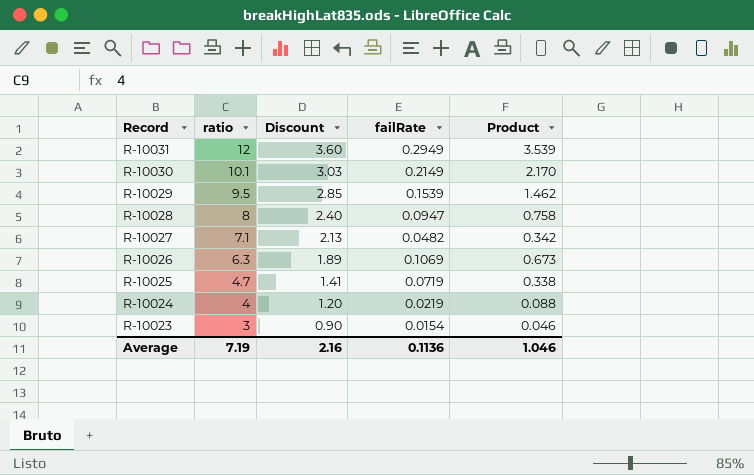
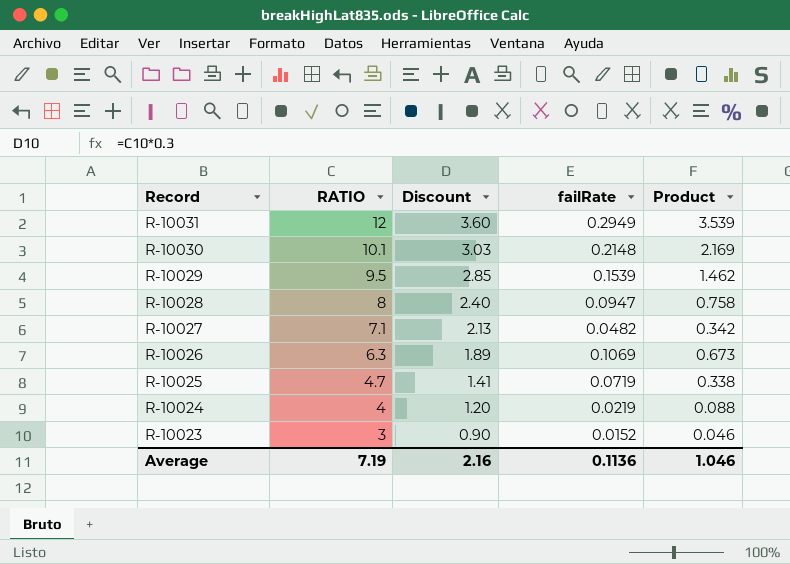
column name: ratio -> RATIO
R-10030 | failRate: 0.2149 -> 0.2148
R-10030 | Product: 2.170 -> 2.169
R-10023 | failRate: 0.0154 -> 0.0152

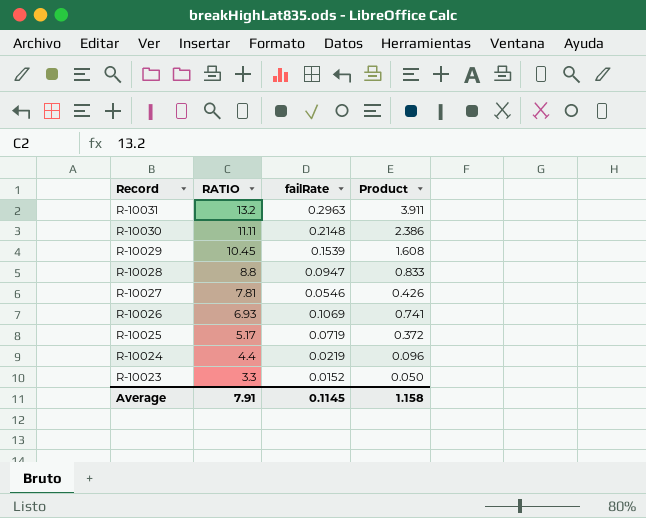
column Discount | formula: [RATIO] * 0.3 -> none
R-10031 | RATIO: 12 -> 13.2
R-10031 | failRate: 0.2949 -> 0.2963
R-10031 | Product: 3.539 -> 3.911
R-10030 | RATIO: 10.1 -> 11.11
R-10030 | Product: 2.169 -> 2.386
R-10029 | RATIO: 9.5 -> 10.45
R-10029 | Product: 1.462 -> 1.608
R-10028 | RATIO: 8 -> 8.8
R-10028 | Product: 0.758 -> 0.833
R-10027 | RATIO: 7.1 -> 7.81
R-10027 | failRate: 0.0482 -> 0.0546
R-10027 | Product: 0.342 -> 0.426
R-10026 | RATIO: 6.3 -> 6.93
R-10026 | Product: 0.673 -> 0.741
R-10025 | RATIO: 4.7 -> 5.17
R-10025 | Product: 0.338 -> 0.372
R-10024 | RATIO: 4 -> 4.4
R-10024 | Product: 0.088 -> 0.096
R-10023 | RATIO: 3 -> 3.3
R-10023 | Product: 0.046 -> 0.050
Average | RATIO: 7.19 -> 7.91
Average | failRate: 0.1136 -> 0.1145
Average | Product: 1.046 -> 1.158

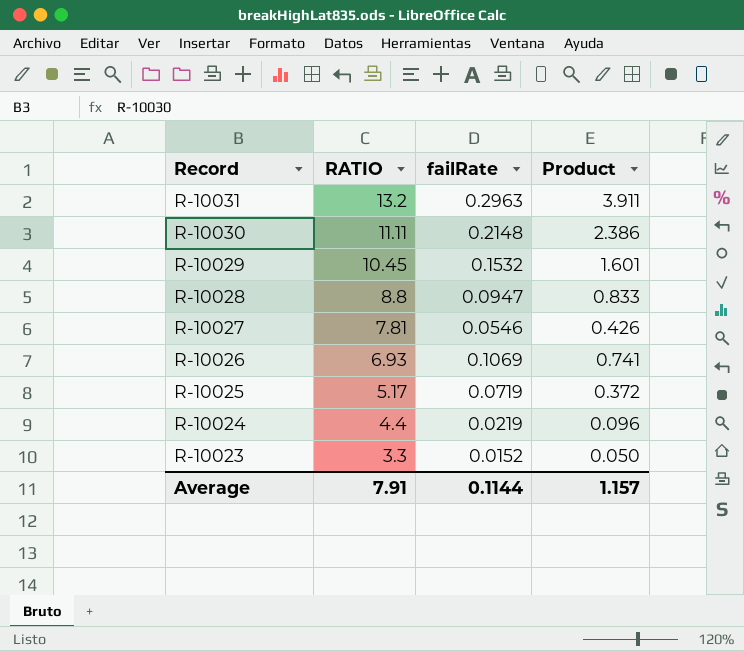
R-10029 | failRate: 0.1539 -> 0.1532
R-10029 | Product: 1.608 -> 1.601
Average | failRate: 0.1145 -> 0.1144
Average | Product: 1.158 -> 1.157

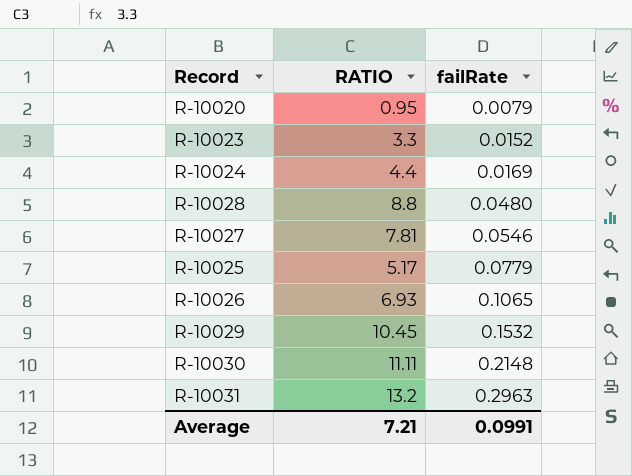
row order: Record descending -> failRate ascending
column Product | formula: [RATIO] * [failRate] -> none
row R-10020: none -> 0.95 | 0.0079
R-10024 | failRate: 0.0219 -> 0.0169
R-10028 | failRate: 0.0947 -> 0.0480
R-10025 | failRate: 0.0719 -> 0.0779
R-10026 | failRate: 0.1069 -> 0.1065
Average | RATIO: 7.91 -> 7.21
Average | failRate: 0.1144 -> 0.0991

